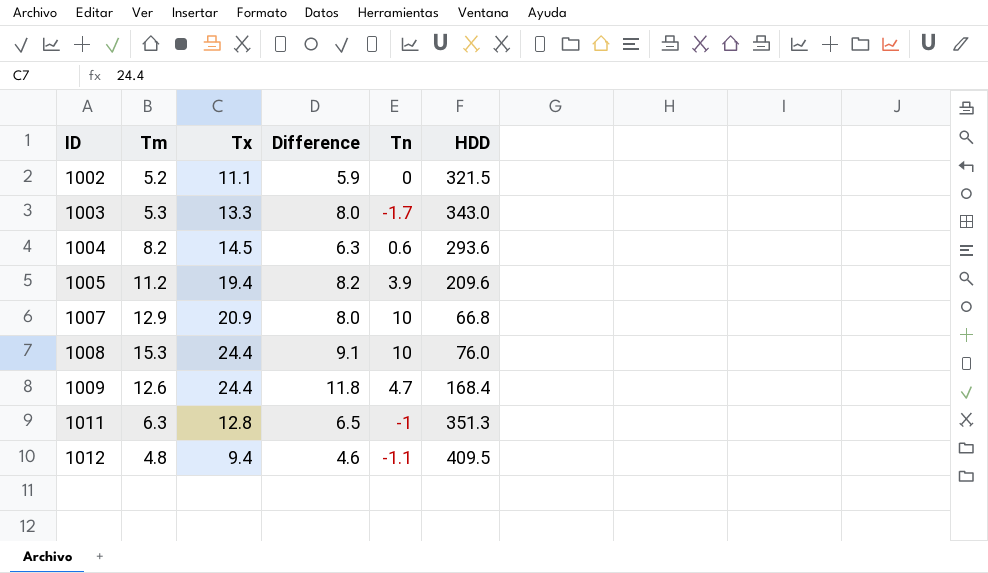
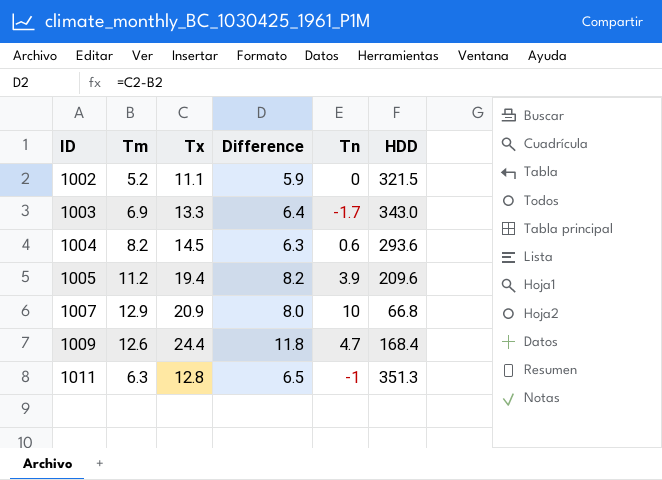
row 1008: 15.3 | 24.4 | 9.1 | 10 | 76.0 -> none
row 1012: 4.8 | 9.4 | 4.6 | -1.1 | 409.5 -> none
1003 | Tm: 5.3 -> 6.9
1003 | Difference: 8.0 -> 6.4

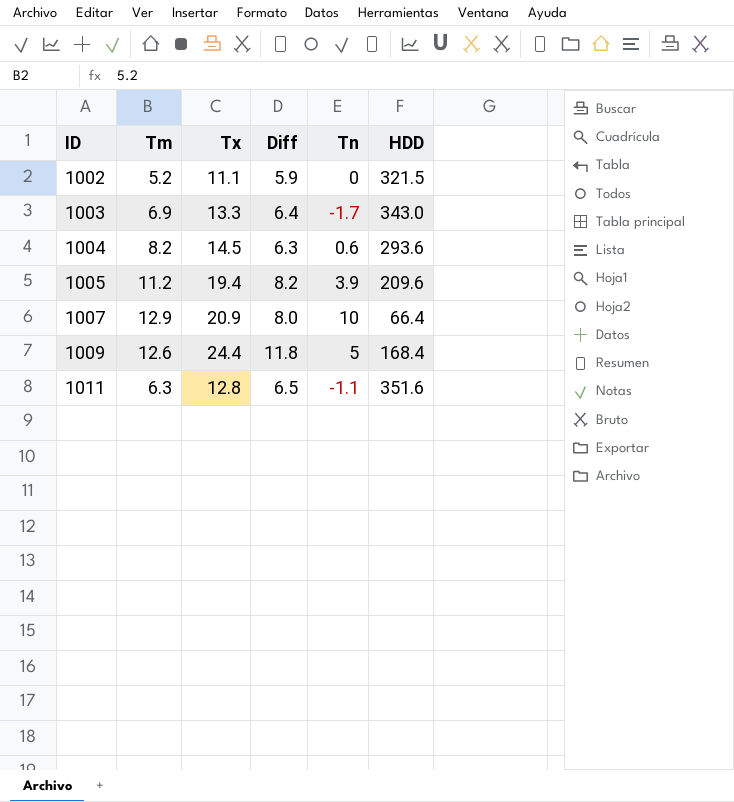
column name: Difference -> Diff
1007 | HDD: 66.8 -> 66.4
1009 | Tn: 4.7 -> 5
1011 | Tn: -1 -> -1.1
1011 | HDD: 351.3 -> 351.6

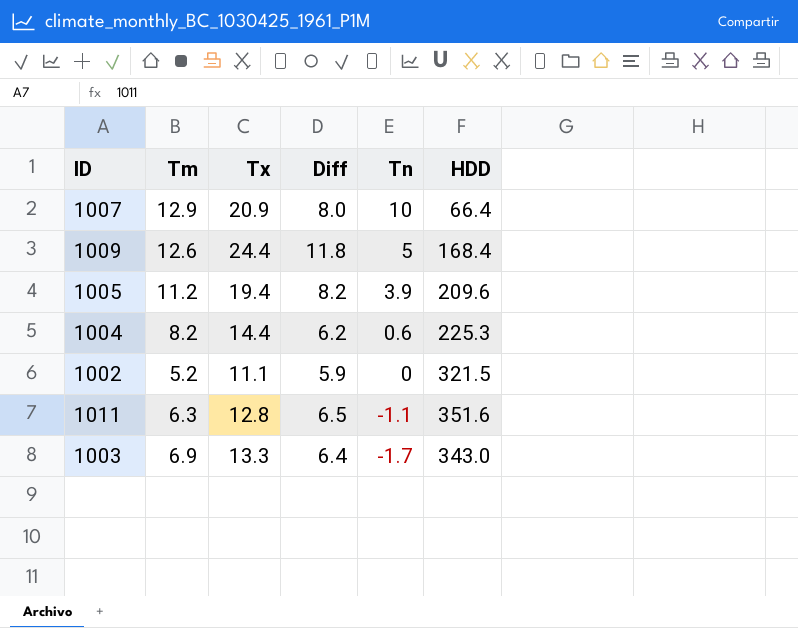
row order: ID ascending -> Tn descending
1004 | Tx: 14.5 -> 14.4
1004 | Diff: 6.3 -> 6.2
1004 | HDD: 293.6 -> 225.3

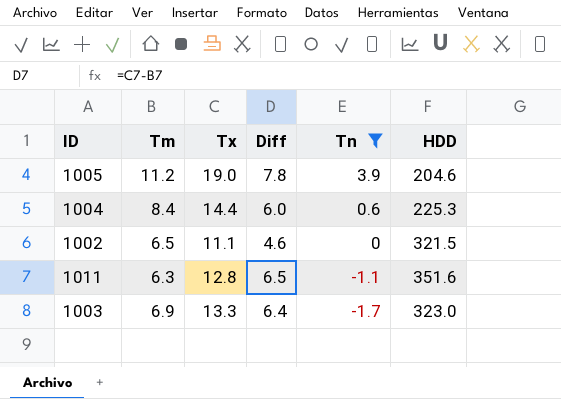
filter: none -> Tn <= 3.9
1005 | Tx: 19.4 -> 19.0
1005 | Diff: 8.2 -> 7.8
1005 | HDD: 209.6 -> 204.6
1004 | Tm: 8.2 -> 8.4
1004 | Diff: 6.2 -> 6.0
1002 | Tm: 5.2 -> 6.5
1002 | Diff: 5.9 -> 4.6
1003 | HDD: 343.0 -> 323.0

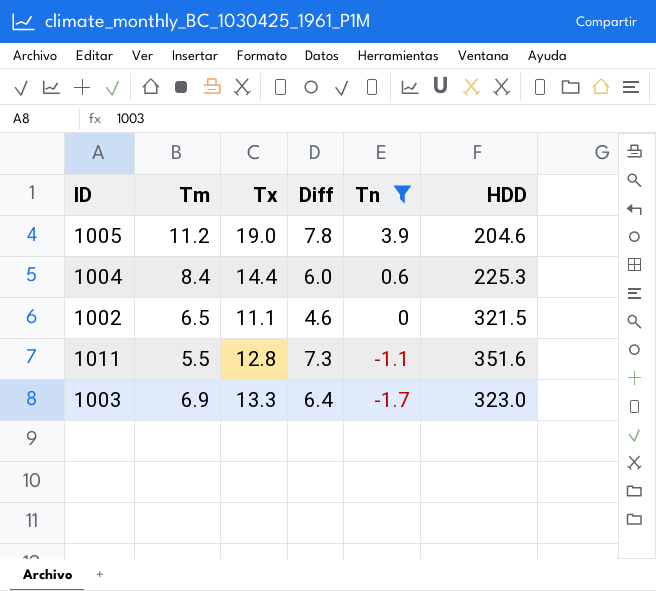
1011 | Tm: 6.3 -> 5.5
1011 | Diff: 6.5 -> 7.3

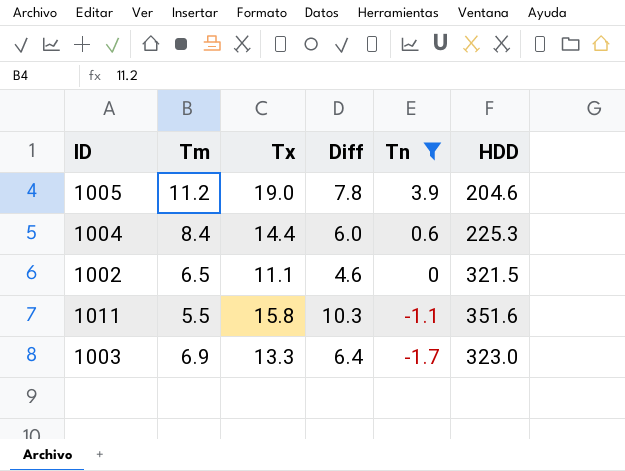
1011 | Tx: 12.8 -> 15.8
1011 | Diff: 7.3 -> 10.3

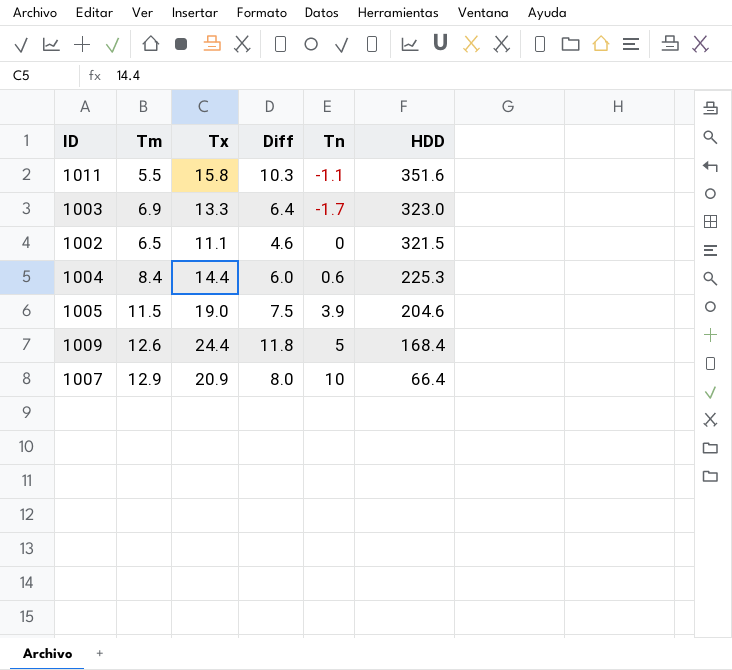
filter: Tn <= 3.9 -> none
row order: Tn descending -> HDD descending
1005 | Tm: 11.2 -> 11.5
1005 | Diff: 7.8 -> 7.5

